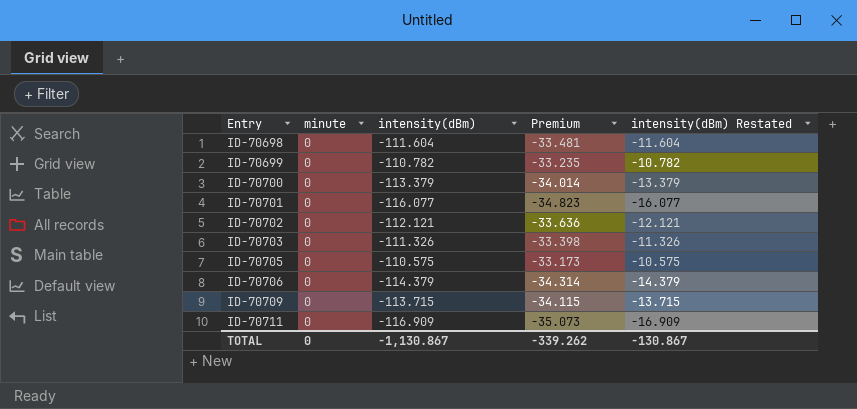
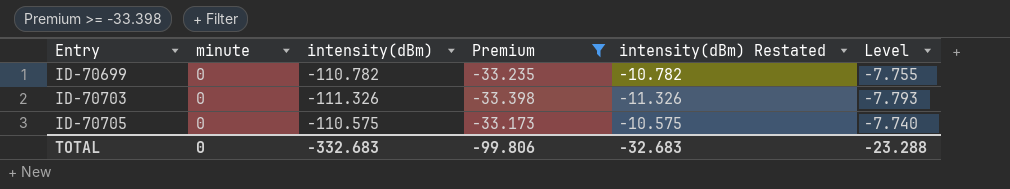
filter: none -> Premium >= -33.398
column Level | formula: none -> [intensity(dBm)] * 0.07
TOTAL | intensity(dBm): -1,130.867 -> -332.683
TOTAL | Premium: -339.262 -> -99.806
TOTAL | intensity(dBm) Restated: -130.867 -> -32.683

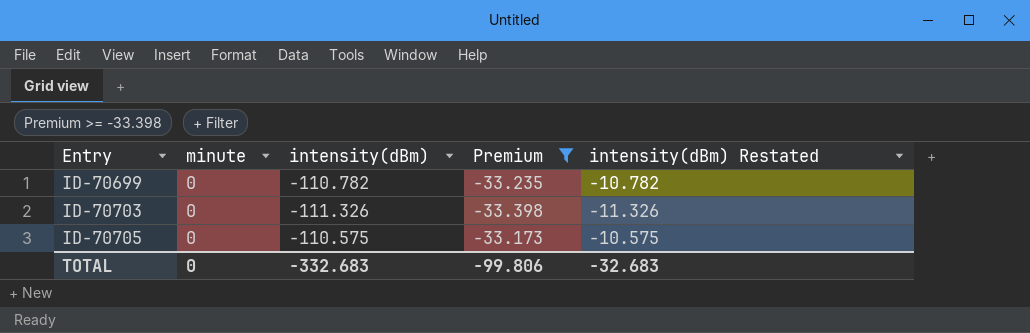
column Level | formula: [intensity(dBm)] * 0.07 -> none

